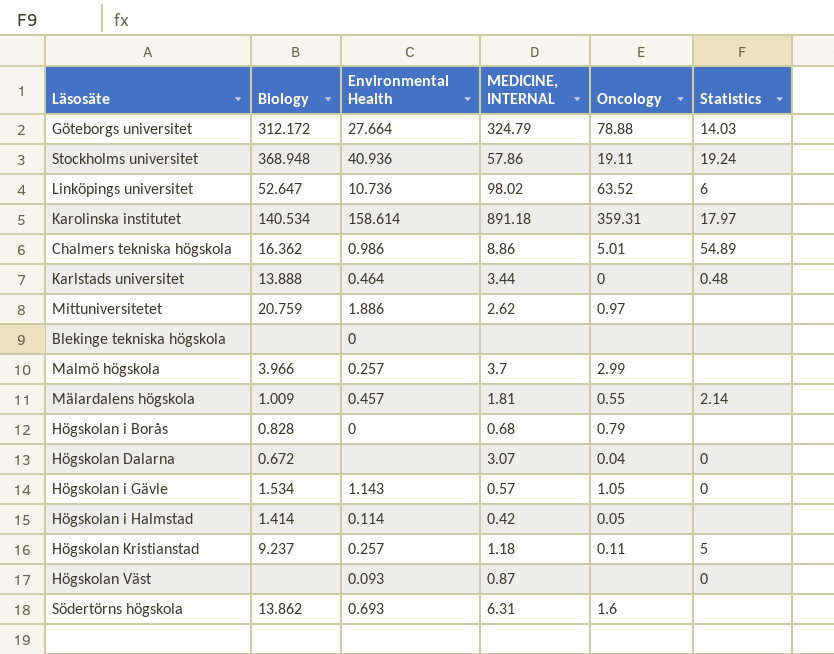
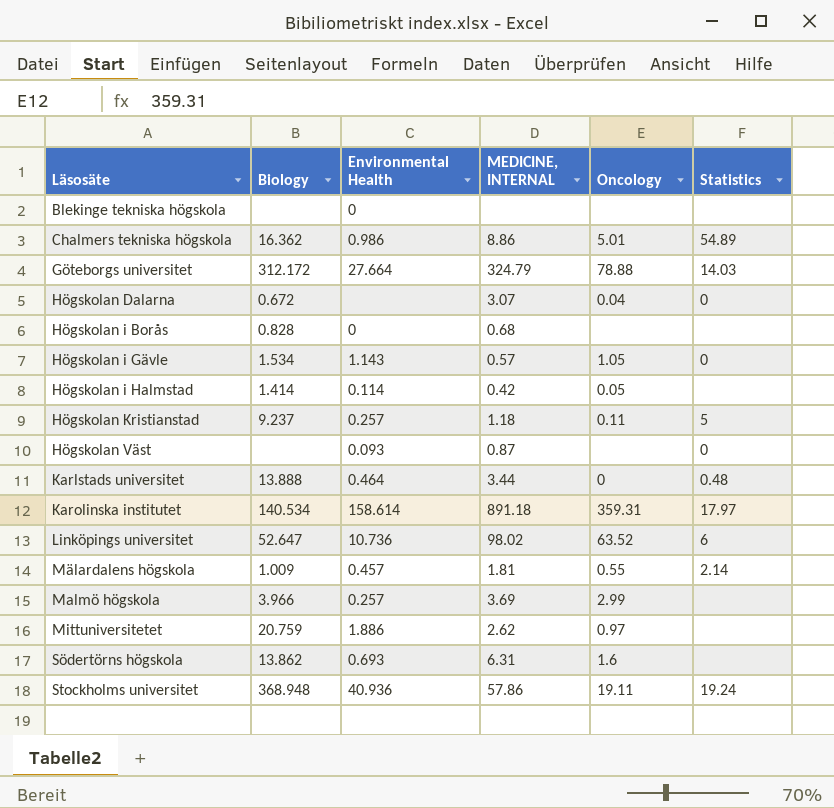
row order: none -> Läsosäte ascending
Högskolan i Borås | Oncology: 0.79 -> none
Malmö högskola | MEDICINE, INTERNAL: 3.7 -> 3.69

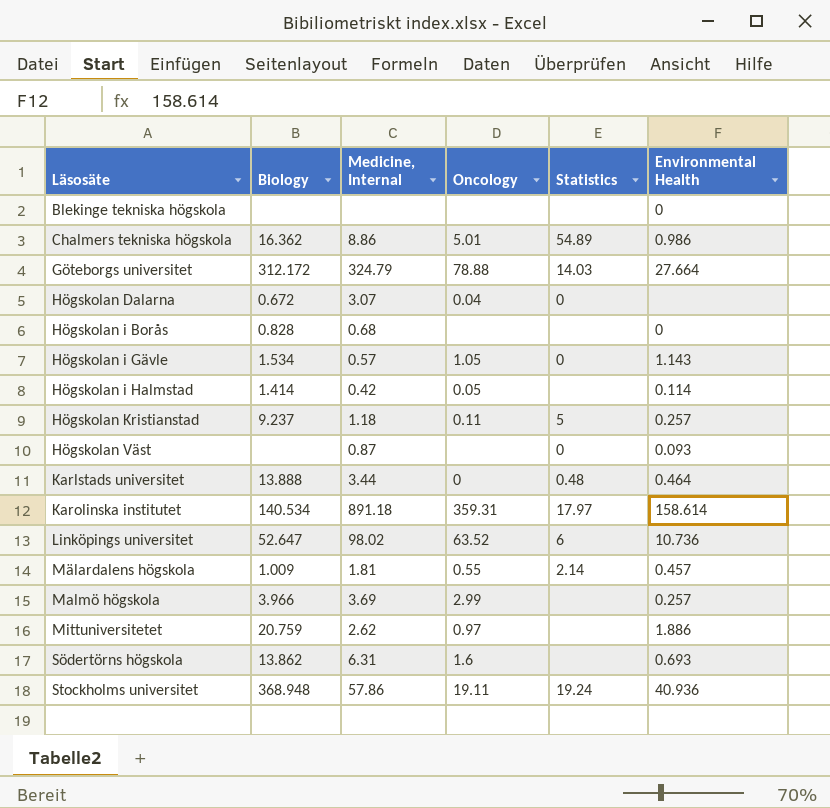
column name: MEDICINE, INTERNAL -> Medicine, Internal
column Environmental Health | position: 3 -> 6

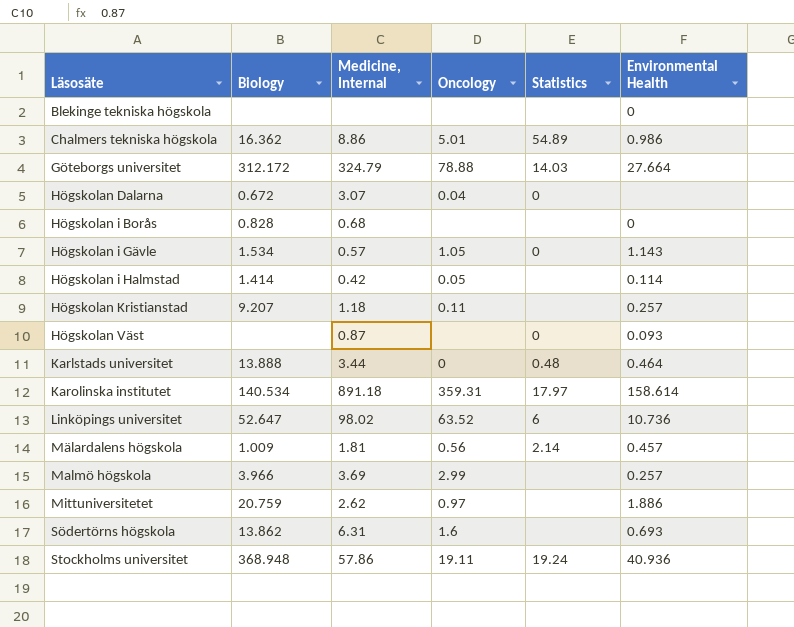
Högskolan Kristianstad | Biology: 9.237 -> 9.207
Högskolan Kristianstad | Statistics: 5 -> none
Mälardalens högskola | Oncology: 0.55 -> 0.56

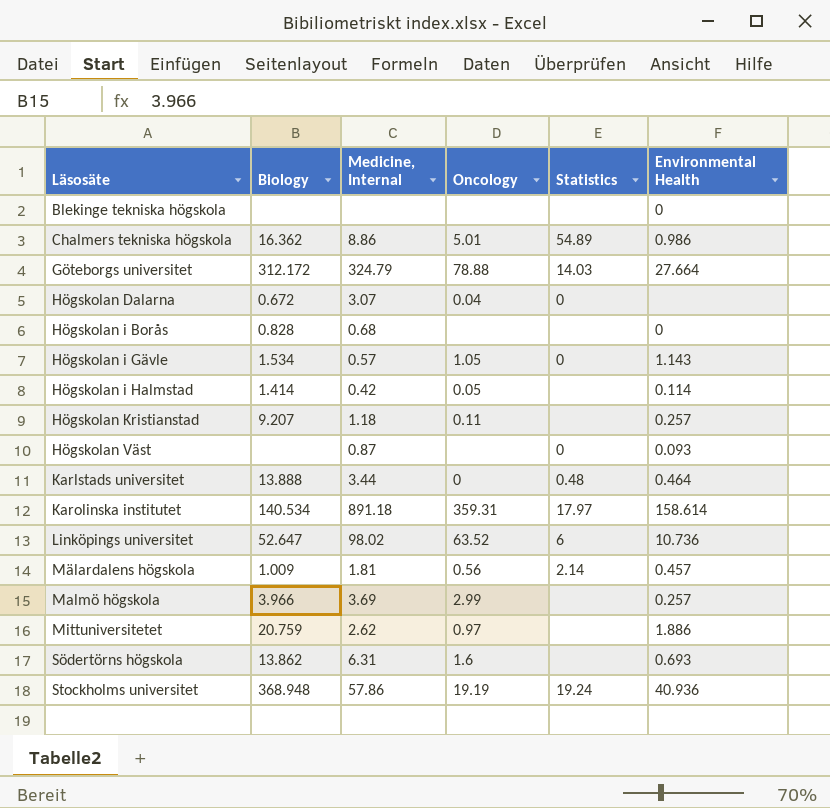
Stockholms universitet | Oncology: 19.11 -> 19.19

